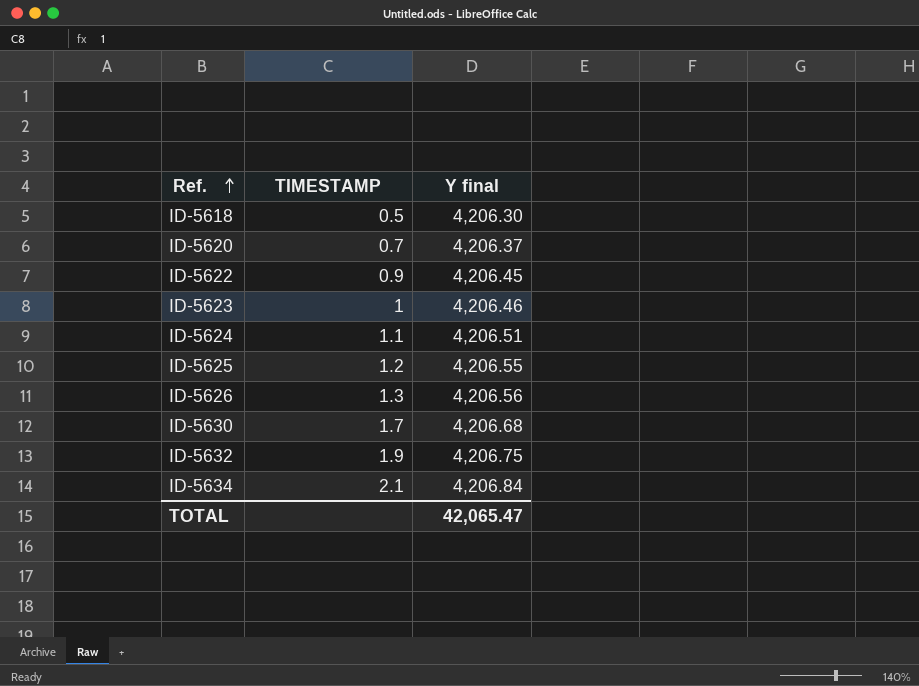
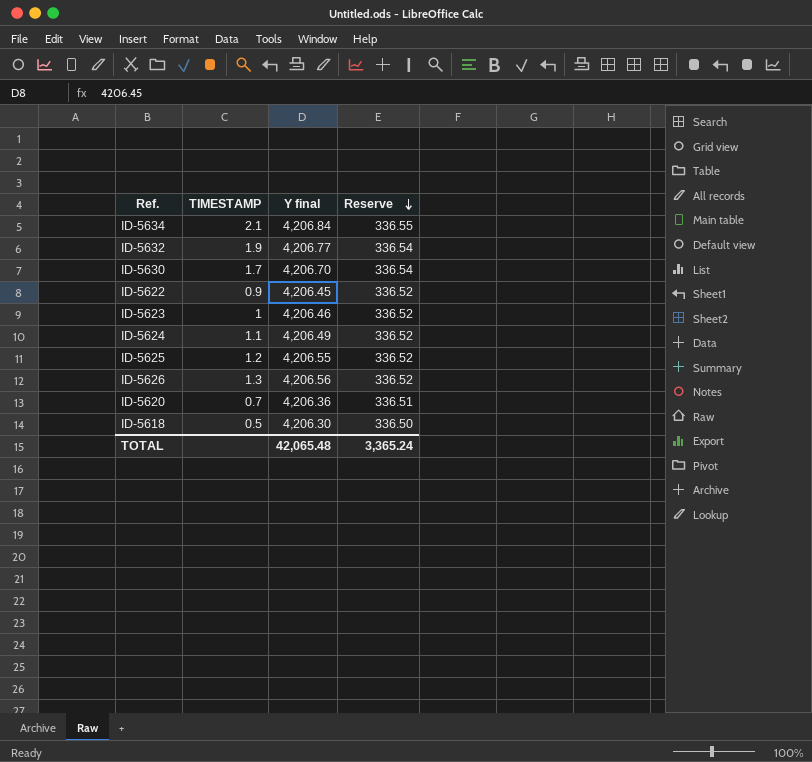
row order: Ref. ascending -> Reserve descending
column Reserve | formula: none -> [Y final] * 0.08
ID-5632 | Y final: 4,206.75 -> 4,206.77
ID-5630 | Y final: 4,206.68 -> 4,206.70
ID-5624 | Y final: 4,206.51 -> 4,206.49
ID-5620 | Y final: 4,206.37 -> 4,206.36
TOTAL | Y final: 42,065.47 -> 42,065.48

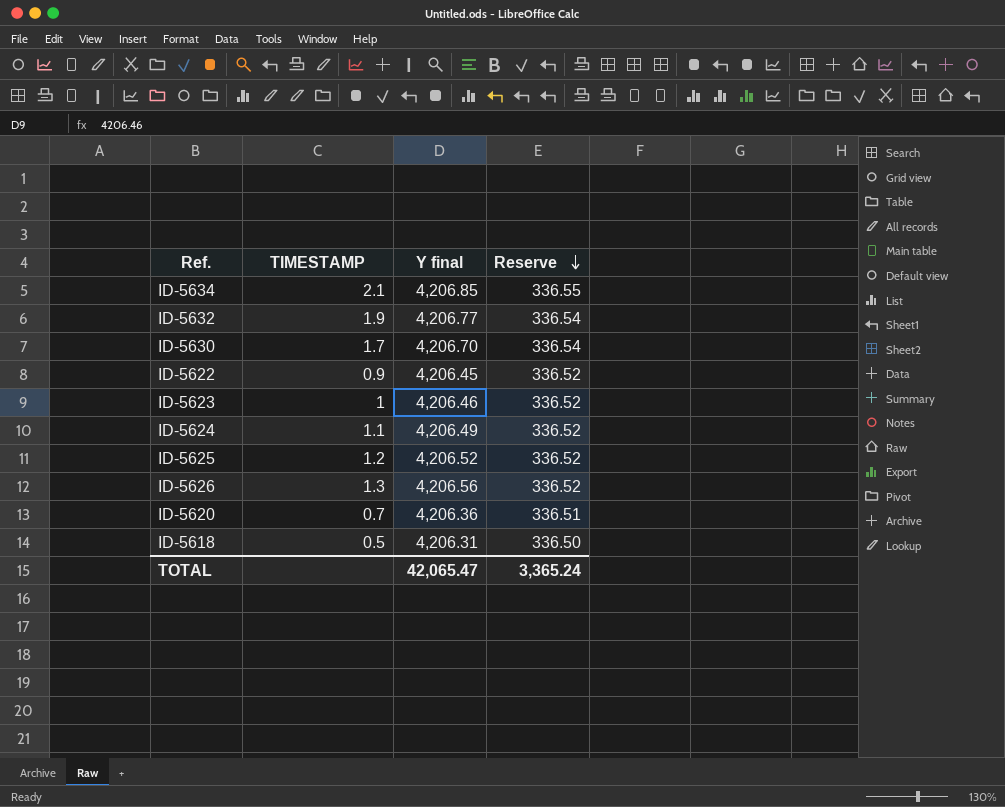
ID-5634 | Y final: 4,206.84 -> 4,206.85
ID-5625 | Y final: 4,206.55 -> 4,206.52
ID-5618 | Y final: 4,206.30 -> 4,206.31
TOTAL | Y final: 42,065.48 -> 42,065.47

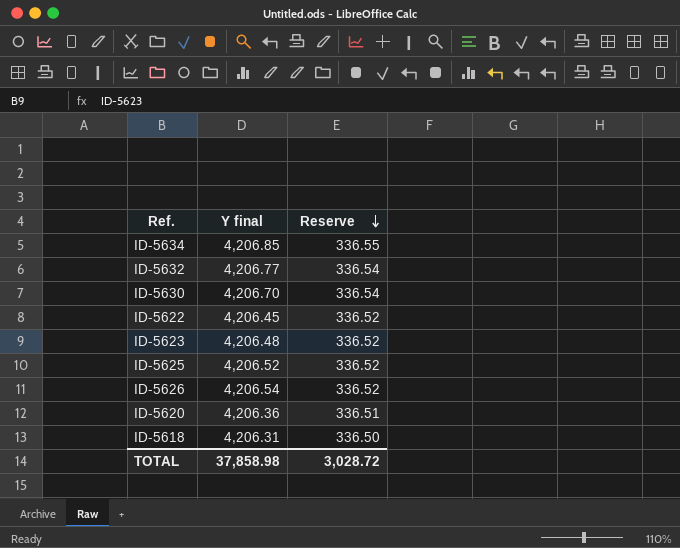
column TIMESTAMP | position: 2 -> none
row ID-5624: 1.1 | 4,206.49 | 336.52 -> none
ID-5623 | Y final: 4,206.46 -> 4,206.48
ID-5626 | Y final: 4,206.56 -> 4,206.54
TOTAL | Y final: 42,065.47 -> 37,858.98
TOTAL | Reserve: 3,365.24 -> 3,028.72

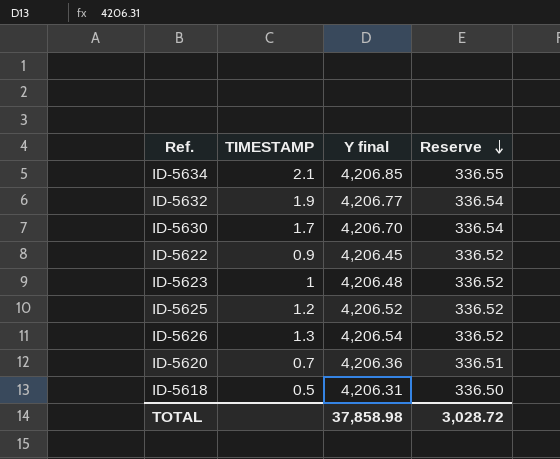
column TIMESTAMP | position: none -> 2

